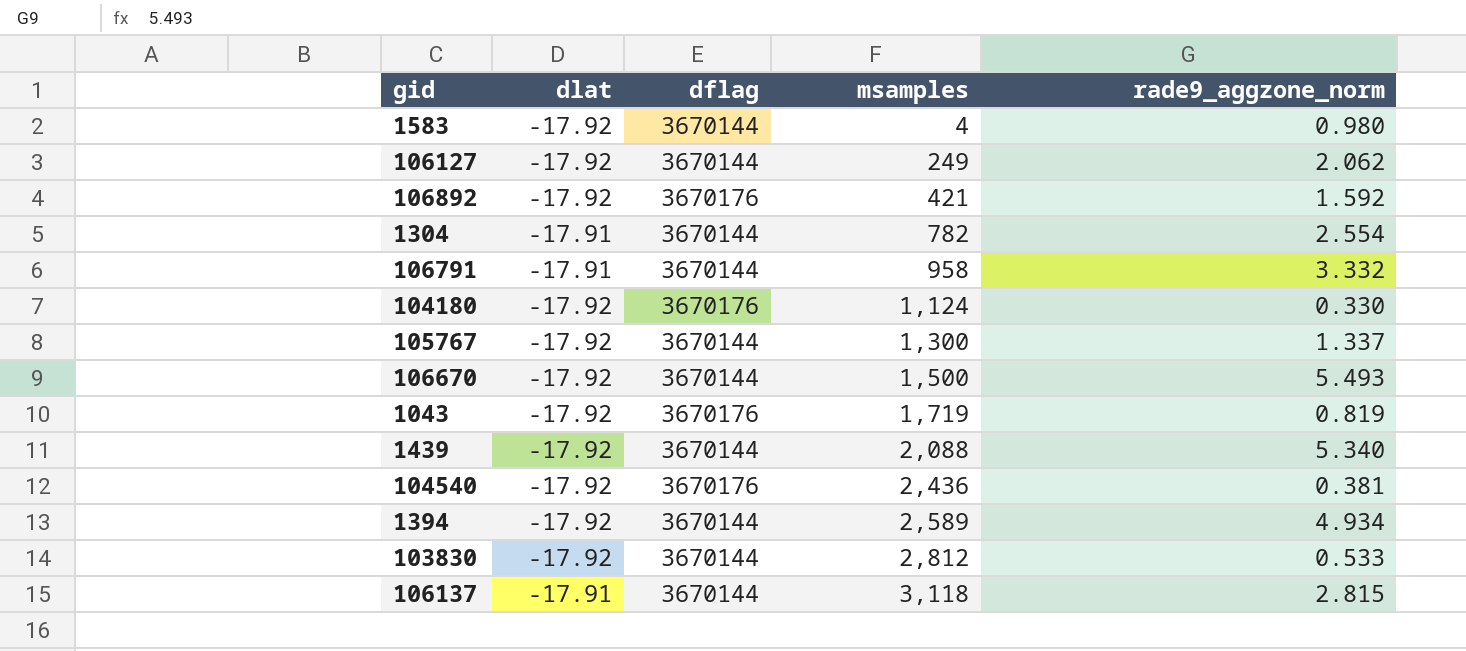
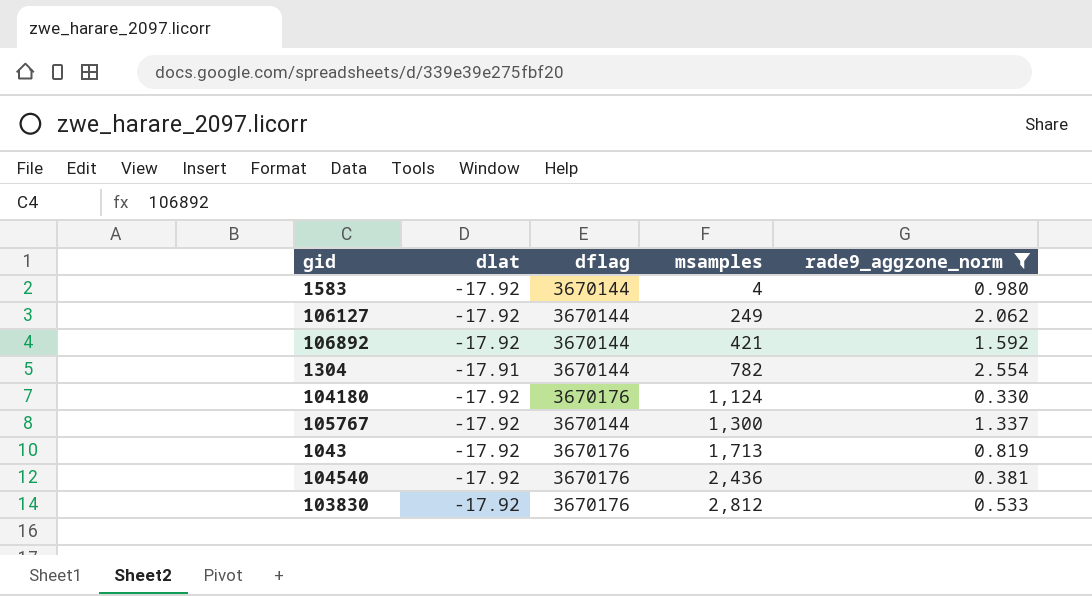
filter: none -> rade9_aggzone_norm <= 2.554
106892 | dflag: 3670176 -> 3670144
1043 | msamples: 1,719 -> 1,713
103830 | dflag: 3670144 -> 3670176

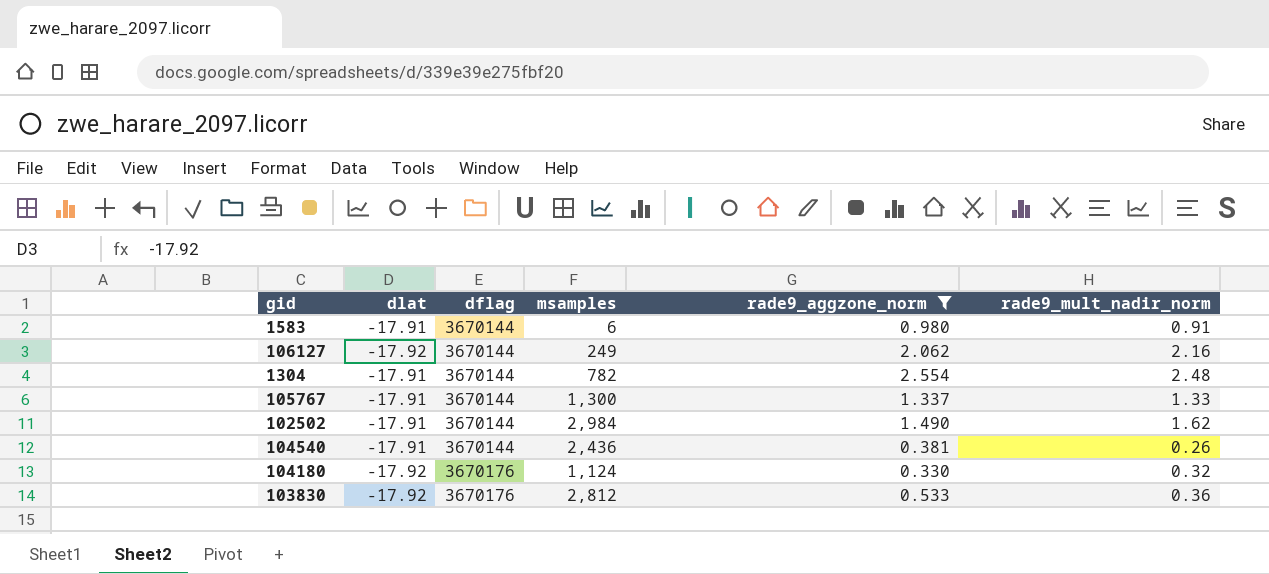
row order: msamples ascending -> dflag ascending
column rade9_mult_nadir_norm | position: none -> 6
row 106892: -17.92 | 3670144 | 421 | 1.592 -> none
row 1043: -17.92 | 3670176 | 1,713 | 0.819 -> none
1583 | dlat: -17.92 -> -17.91
1583 | msamples: 4 -> 6
105767 | dlat: -17.92 -> -17.91
row 102502: none -> -17.91 | 3670144 | 2,984 | 1.490 | 1.62
104540 | dlat: -17.92 -> -17.91
104540 | dflag: 3670176 -> 3670144

